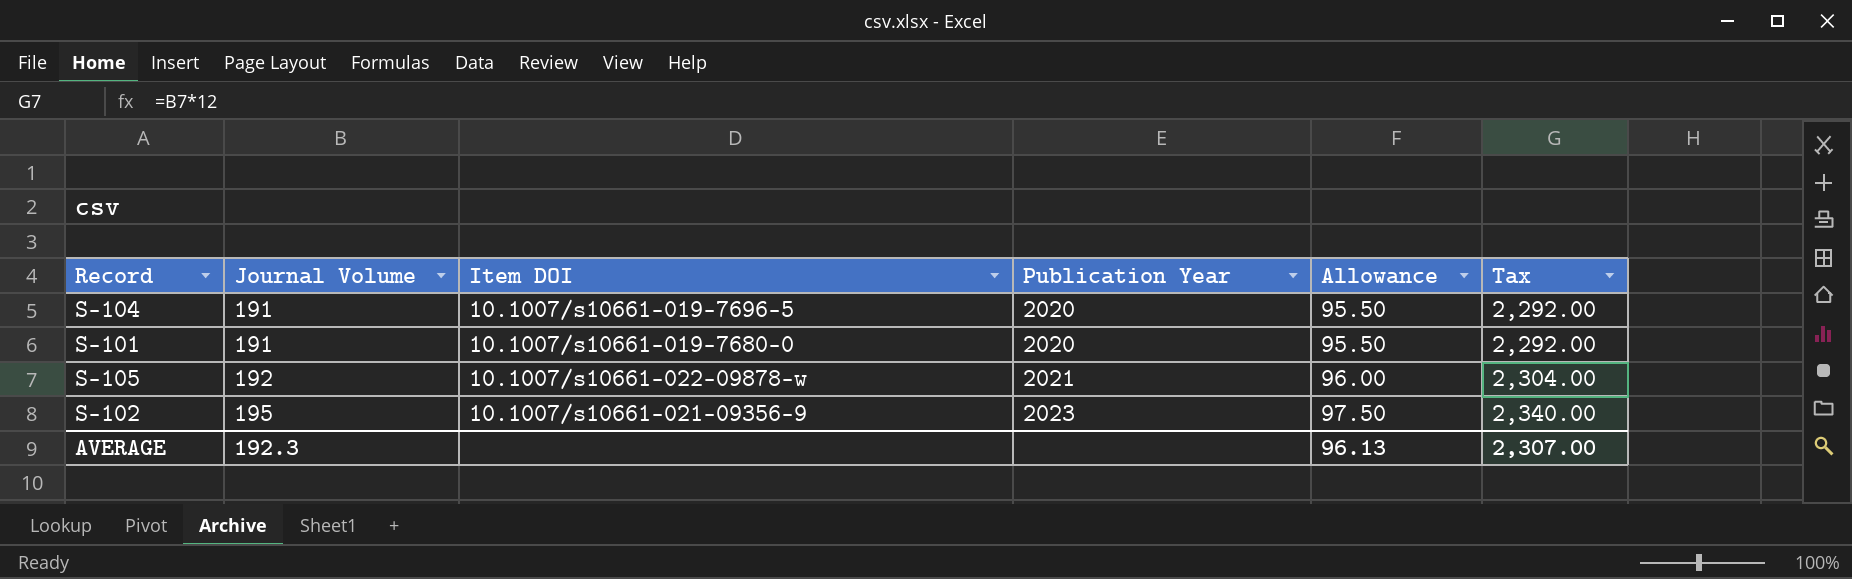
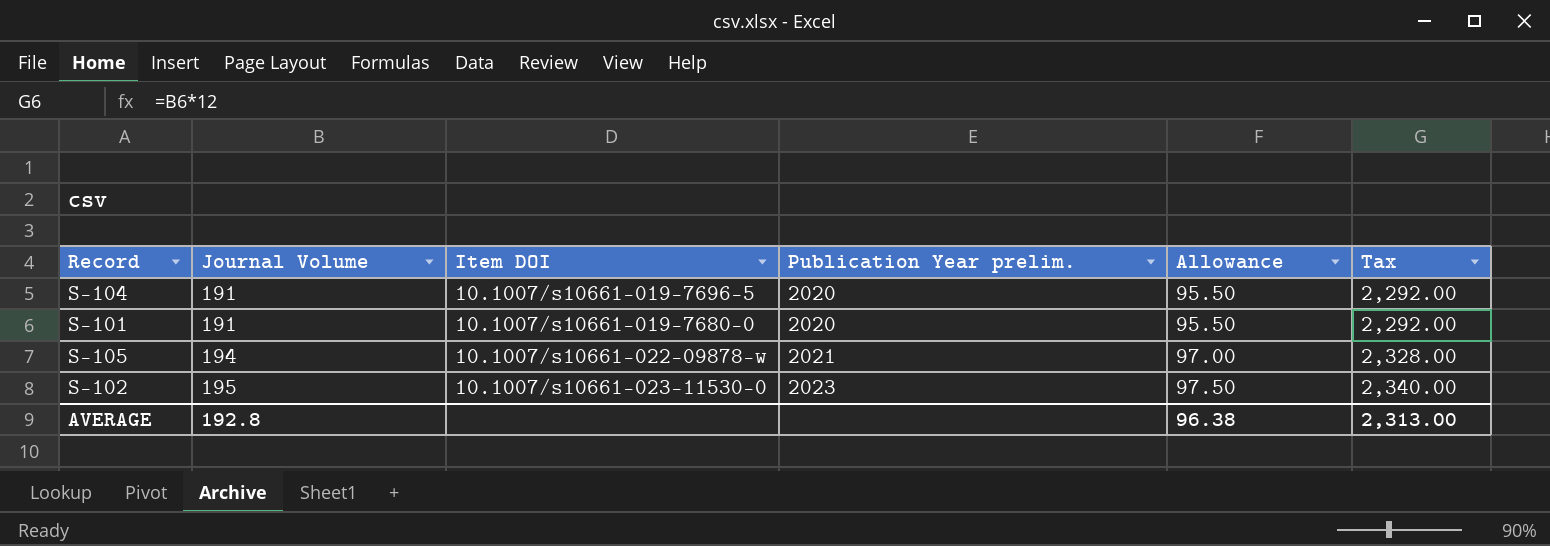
column name: Publication Year -> Publication Year prelim.
S-105 | Journal Volume: 192 -> 194
S-105 | Allowance: 96.00 -> 97.00
S-105 | Tax: 2,304.00 -> 2,328.00
S-102 | Item DOI: 10.1007/s10661-021-09356-9 -> 10.1007/s10661-023-11530-0
AVERAGE | Journal Volume: 192.3 -> 192.8
AVERAGE | Allowance: 96.13 -> 96.38
AVERAGE | Tax: 2,307.00 -> 2,313.00

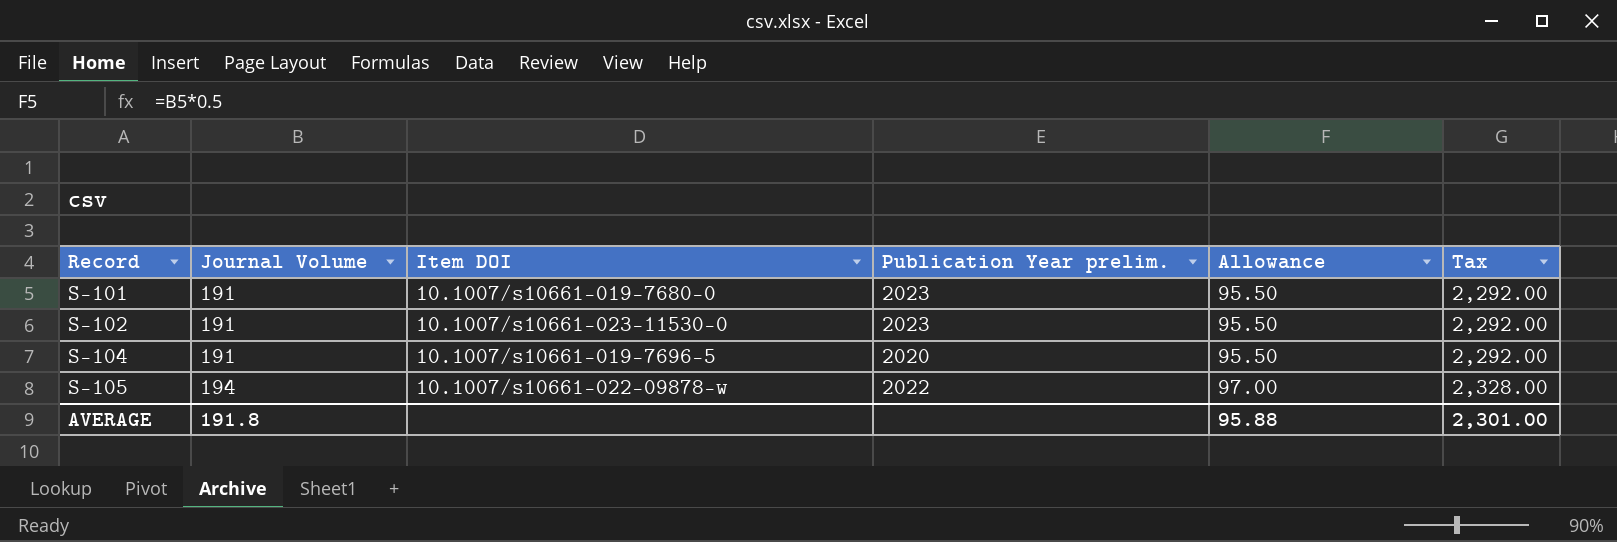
row order: Journal Volume ascending -> Record ascending
S-101 | Publication Year prelim.: 2020 -> 2023
S-102 | Journal Volume: 195 -> 191
S-102 | Allowance: 97.50 -> 95.50
S-102 | Tax: 2,340.00 -> 2,292.00
S-105 | Publication Year prelim.: 2021 -> 2022
AVERAGE | Journal Volume: 192.8 -> 191.8
AVERAGE | Allowance: 96.38 -> 95.88
AVERAGE | Tax: 2,313.00 -> 2,301.00

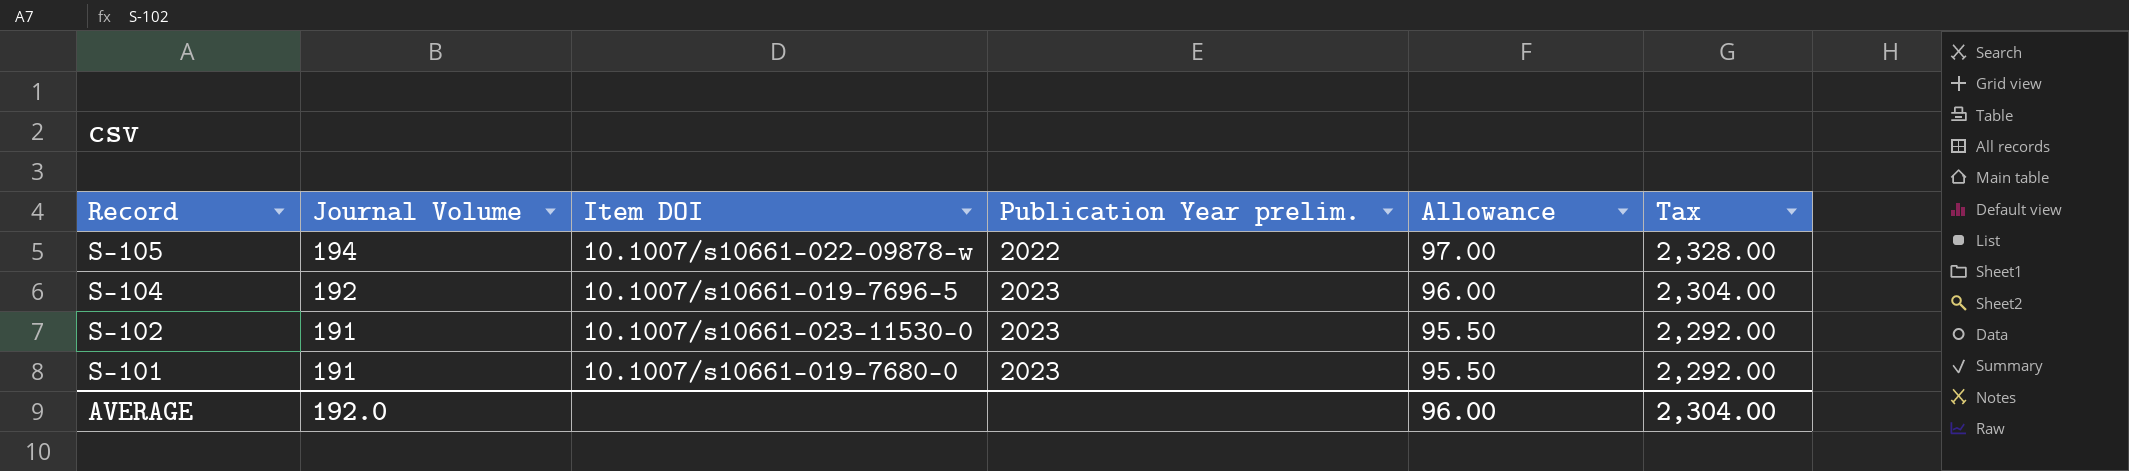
row order: Record ascending -> Record descending
S-104 | Journal Volume: 191 -> 192
S-104 | Publication Year prelim.: 2020 -> 2023
S-104 | Allowance: 95.50 -> 96.00
S-104 | Tax: 2,292.00 -> 2,304.00
AVERAGE | Journal Volume: 191.8 -> 192.0
AVERAGE | Allowance: 95.88 -> 96.00
AVERAGE | Tax: 2,301.00 -> 2,304.00

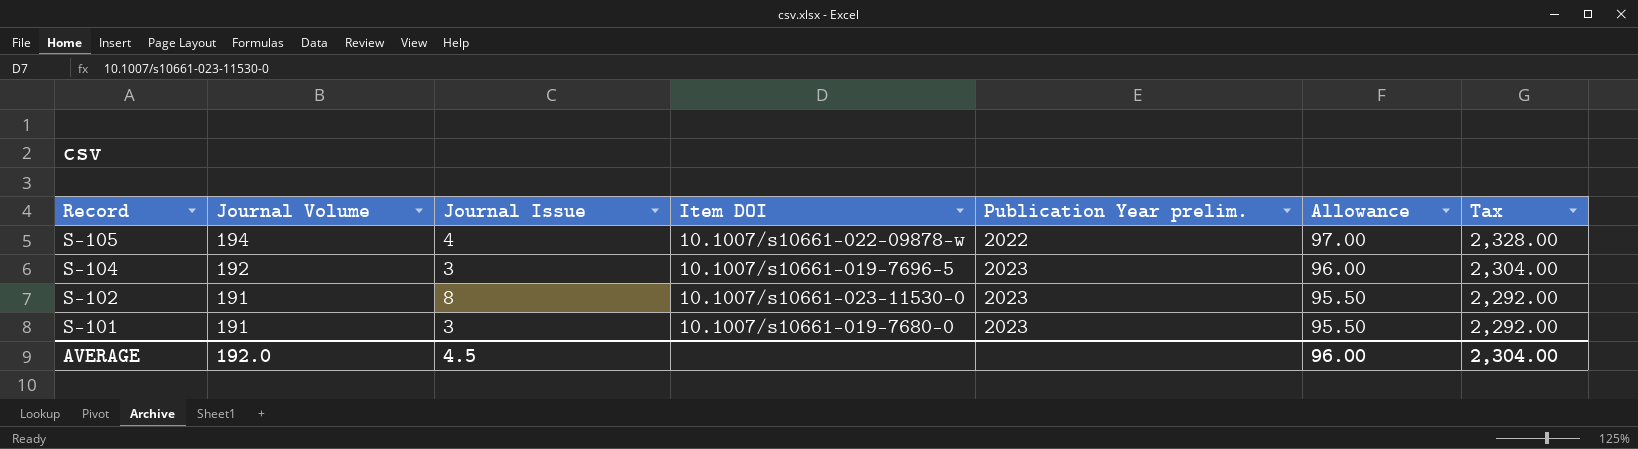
column Journal Issue | position: none -> 3

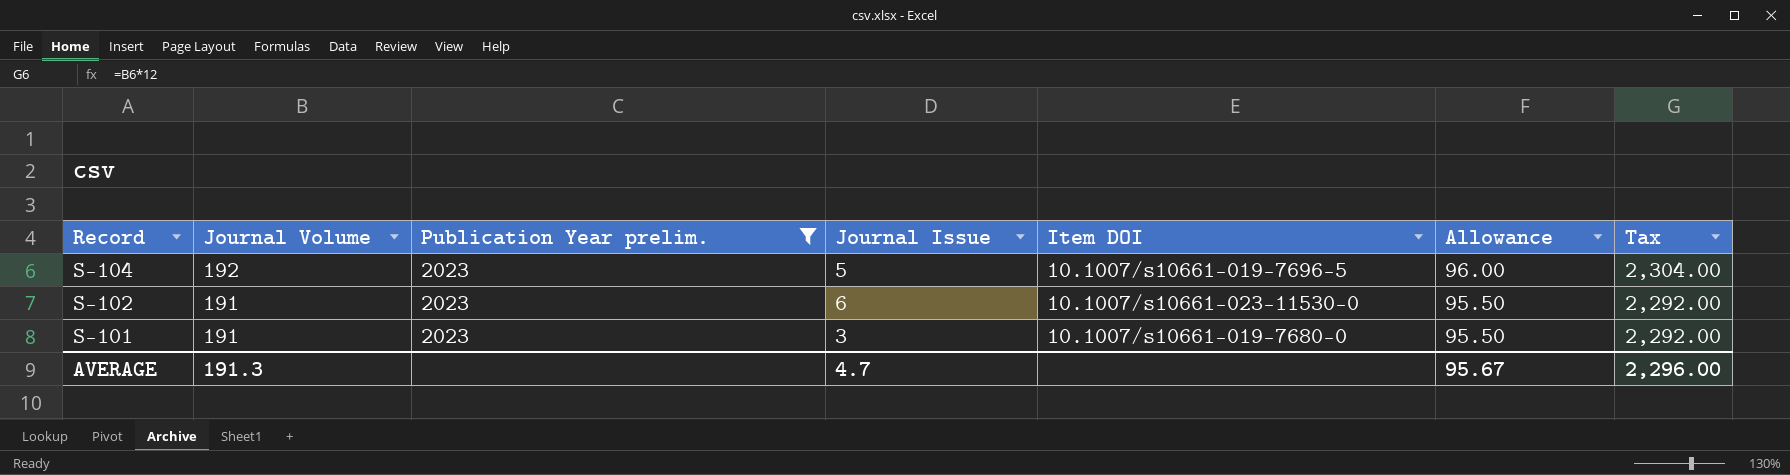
filter: none -> Publication Year prelim. = 2023
column Publication Year prelim. | position: 5 -> 3
S-104 | Journal Issue: 3 -> 5
S-102 | Journal Issue: 8 -> 6
AVERAGE | Journal Volume: 192.0 -> 191.3
AVERAGE | Journal Issue: 4.5 -> 4.7
AVERAGE | Allowance: 96.00 -> 95.67
AVERAGE | Tax: 2,304.00 -> 2,296.00

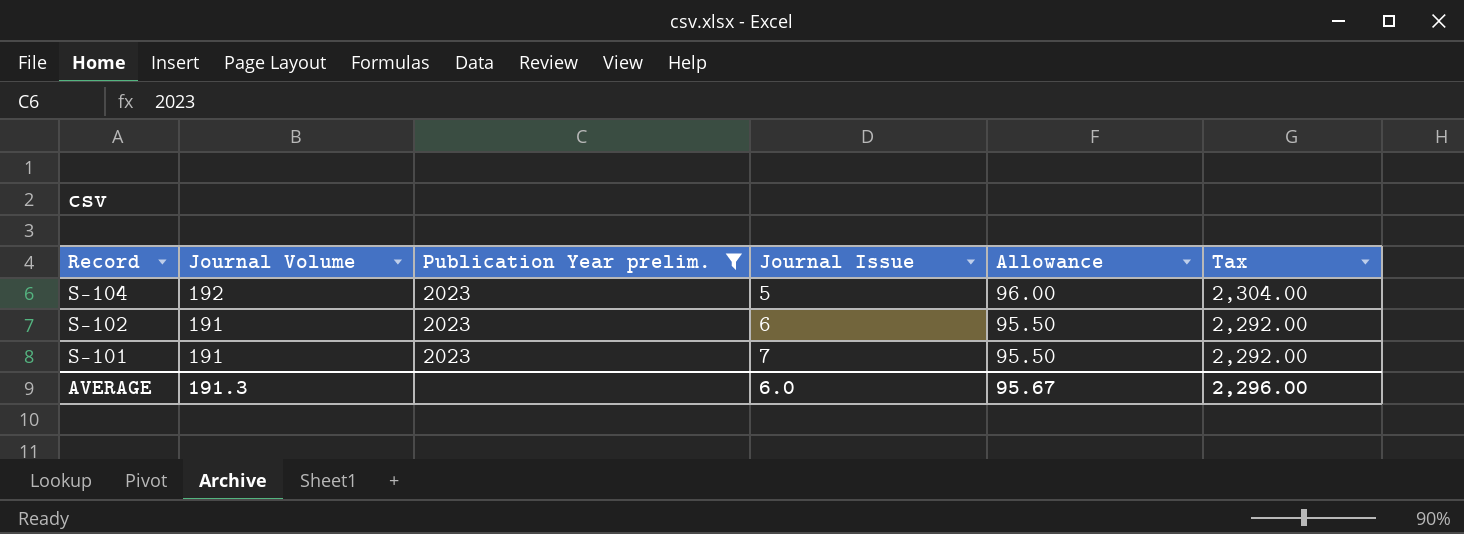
column Item DOI | position: 5 -> none
S-101 | Journal Issue: 3 -> 7
AVERAGE | Journal Issue: 4.7 -> 6.0

